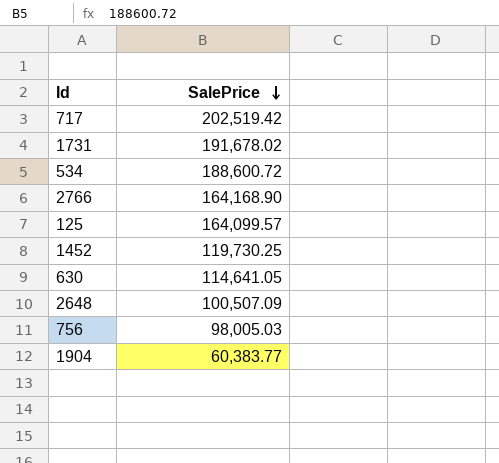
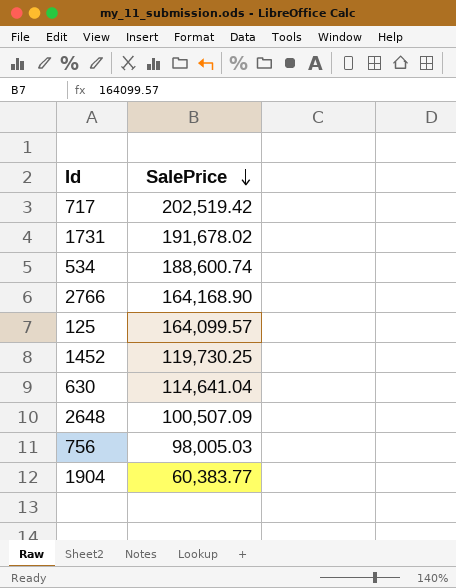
534 | SalePrice: 188,600.72 -> 188,600.74
630 | SalePrice: 114,641.05 -> 114,641.04

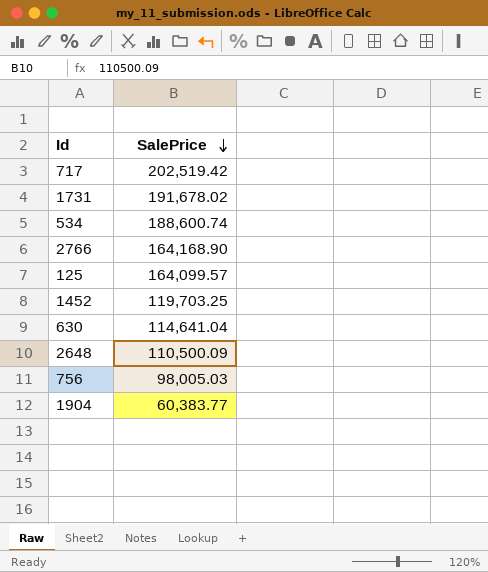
1452 | SalePrice: 119,730.25 -> 119,703.25
2648 | SalePrice: 100,507.09 -> 110,500.09

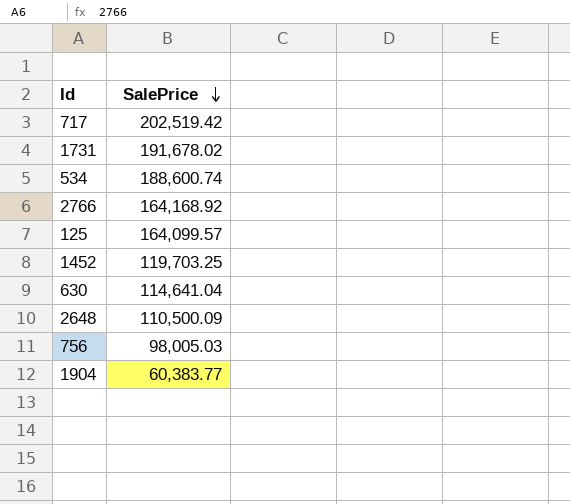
2766 | SalePrice: 164,168.90 -> 164,168.92

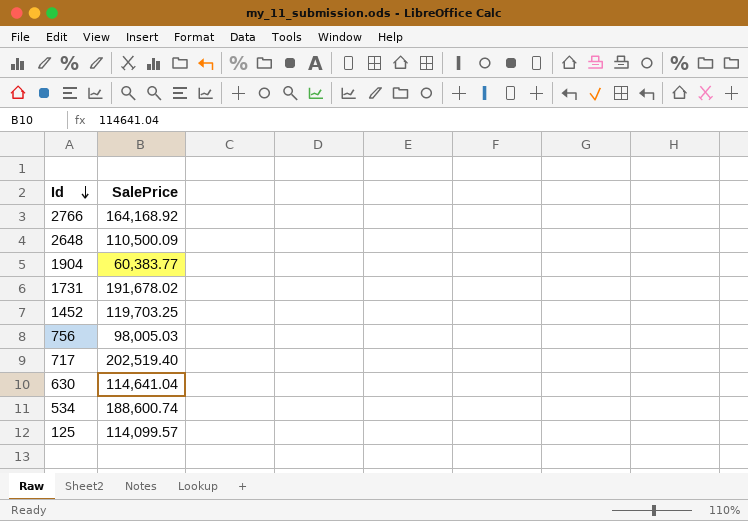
row order: SalePrice descending -> Id descending
717 | SalePrice: 202,519.42 -> 202,519.40
125 | SalePrice: 164,099.57 -> 114,099.57

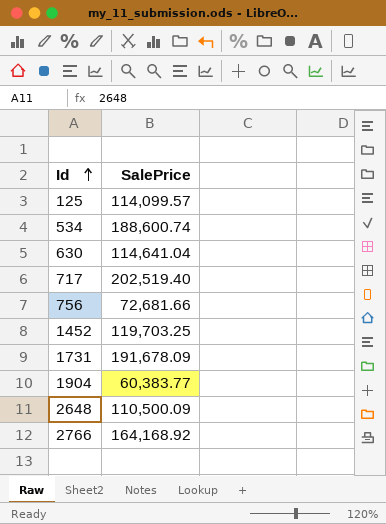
row order: Id descending -> Id ascending
756 | SalePrice: 98,005.03 -> 72,681.66
1731 | SalePrice: 191,678.02 -> 191,678.09

